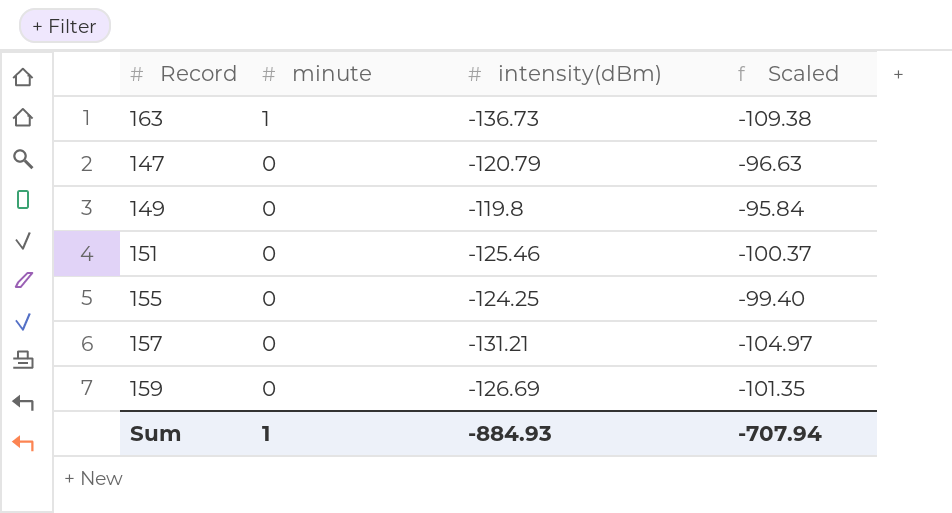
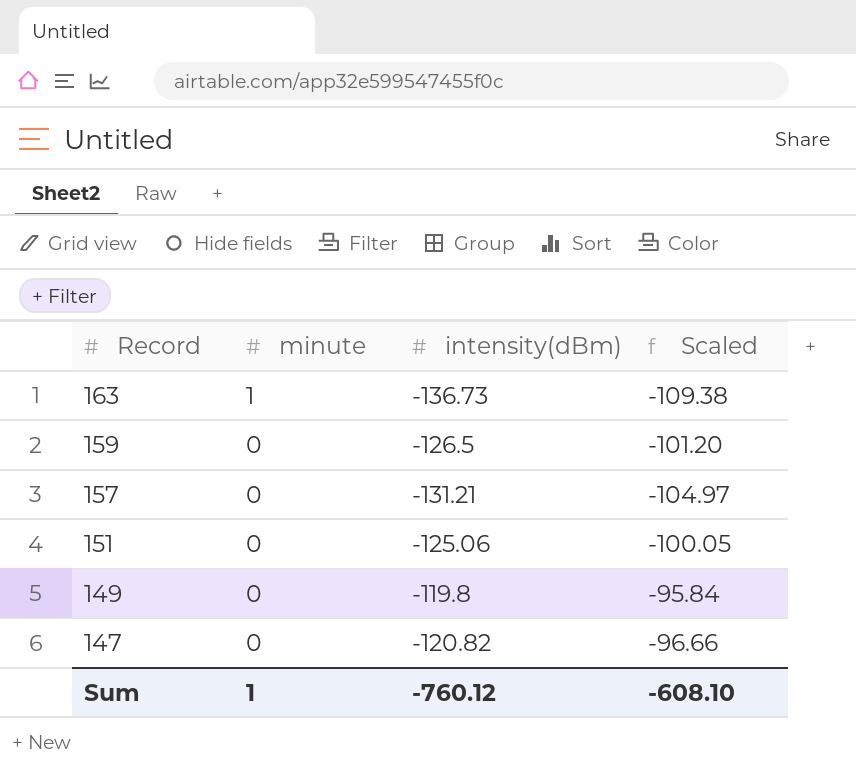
row order: minute descending -> Record descending
row 155: 0 | -124.25 | -99.40 -> none
159 | intensity(dBm): -126.69 -> -126.5
159 | Scaled: -101.35 -> -101.20
151 | intensity(dBm): -125.46 -> -125.06
151 | Scaled: -100.37 -> -100.05
147 | intensity(dBm): -120.79 -> -120.82
147 | Scaled: -96.63 -> -96.66
Sum | intensity(dBm): -884.93 -> -760.12
Sum | Scaled: -707.94 -> -608.10

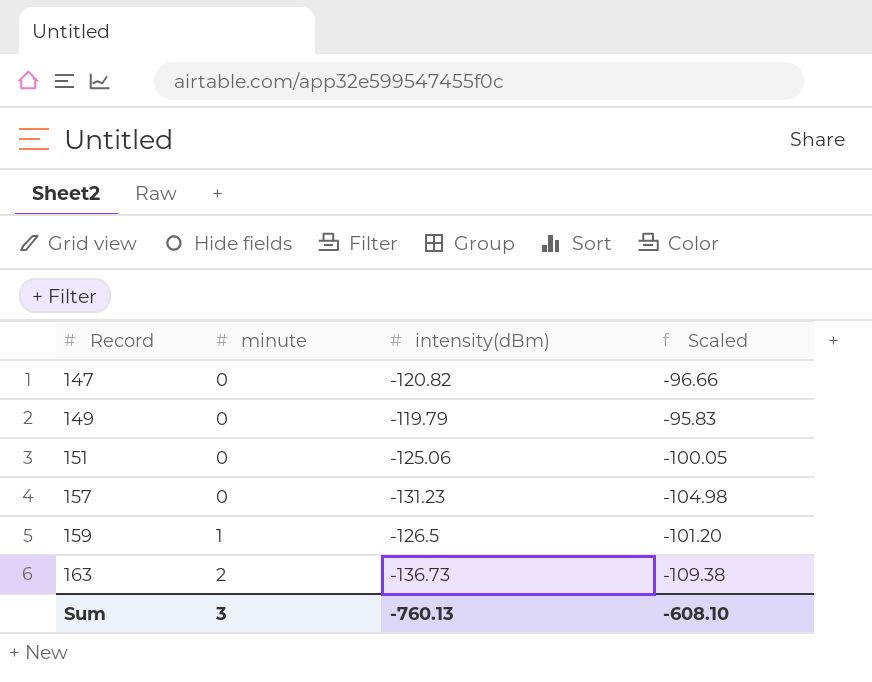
row order: Record descending -> Record ascending
149 | intensity(dBm): -119.8 -> -119.79
149 | Scaled: -95.84 -> -95.83
157 | intensity(dBm): -131.21 -> -131.23
157 | Scaled: -104.97 -> -104.98
159 | minute: 0 -> 1
163 | minute: 1 -> 2
Sum | minute: 1 -> 3
Sum | intensity(dBm): -760.12 -> -760.13

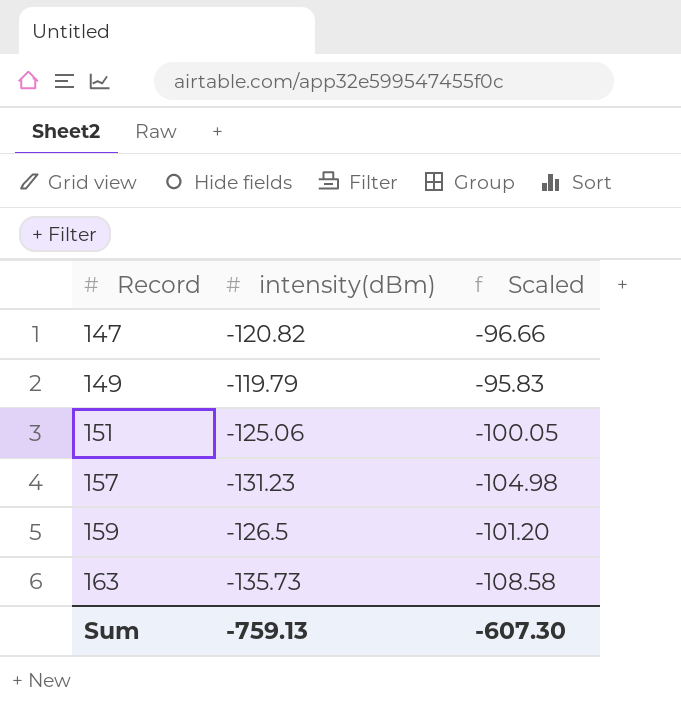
column minute | position: 2 -> none
163 | intensity(dBm): -136.73 -> -135.73
163 | Scaled: -109.38 -> -108.58
Sum | intensity(dBm): -760.13 -> -759.13
Sum | Scaled: -608.10 -> -607.30

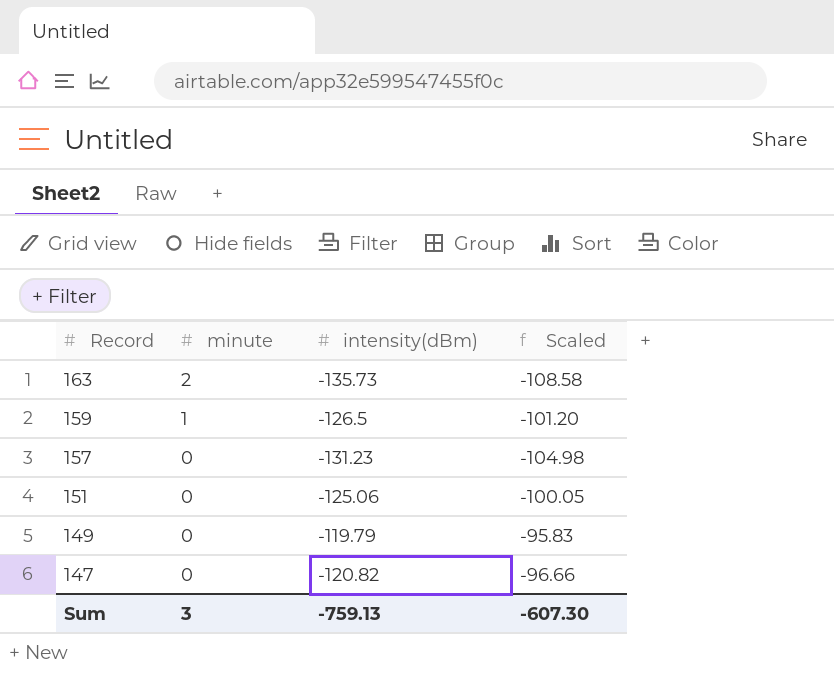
row order: Record ascending -> Record descending
column minute | position: none -> 2

